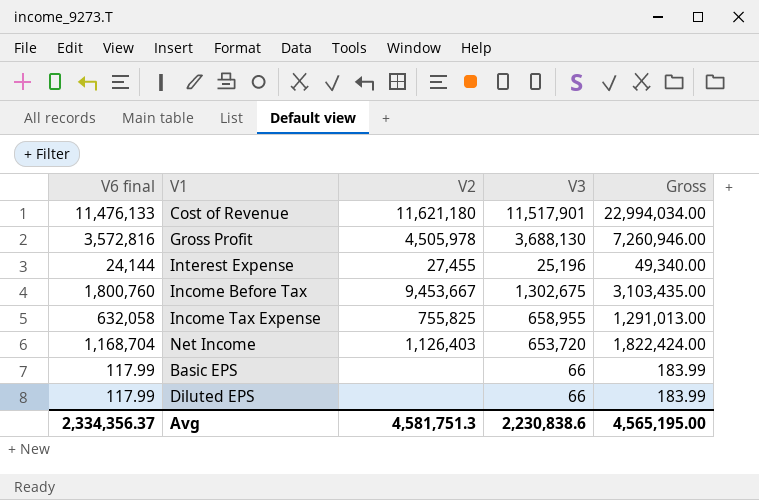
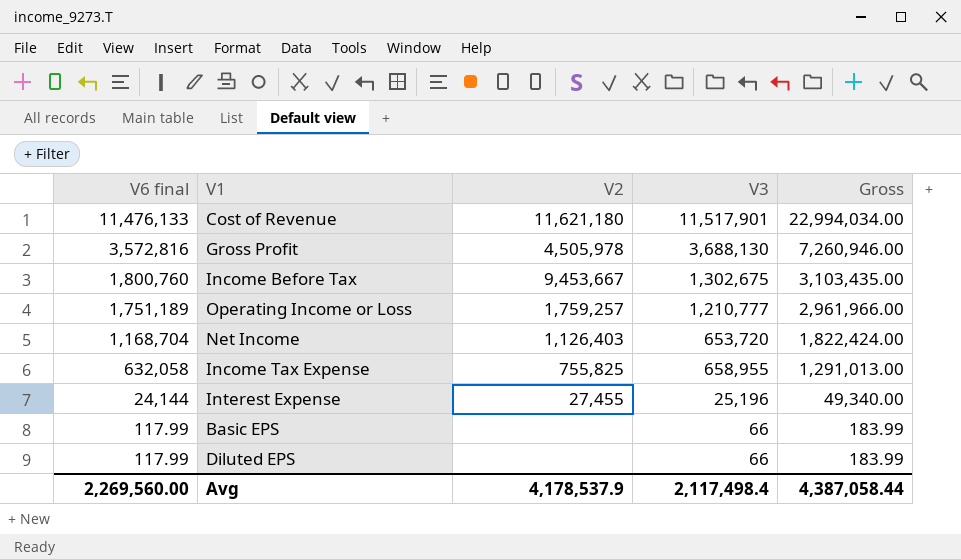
row order: none -> V6 final descending
row Operating Income or Loss: none -> 1,751,189 | 1,759,257 | 1,210,777 | 2,961,966.00
Avg | V6 final: 2,334,356.37 -> 2,269,560.00
Avg | V2: 4,581,751.3 -> 4,178,537.9
Avg | V3: 2,230,838.6 -> 2,117,498.4
Avg | Gross: 4,565,195.00 -> 4,387,058.44

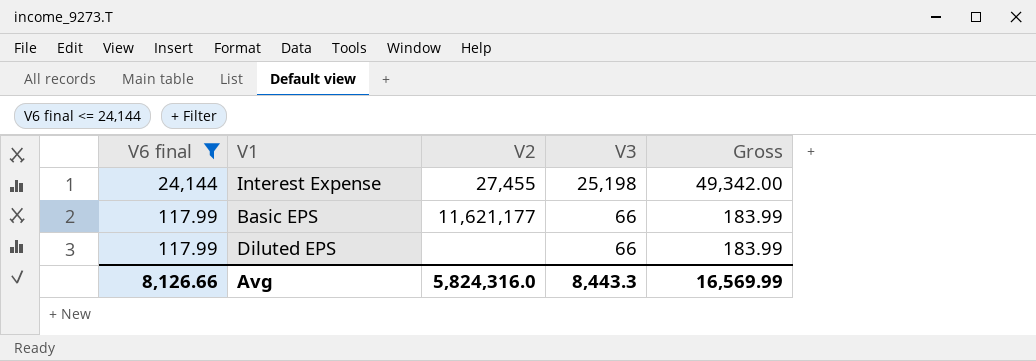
filter: none -> V6 final <= 24,144
Interest Expense | V3: 25,196 -> 25,198
Interest Expense | Gross: 49,340.00 -> 49,342.00
Basic EPS | V2: none -> 11,621,177
Avg | V6 final: 2,269,560.00 -> 8,126.66
Avg | V2: 4,178,537.9 -> 5,824,316.0
Avg | V3: 2,117,498.4 -> 8,443.3
Avg | Gross: 4,387,058.44 -> 16,569.99

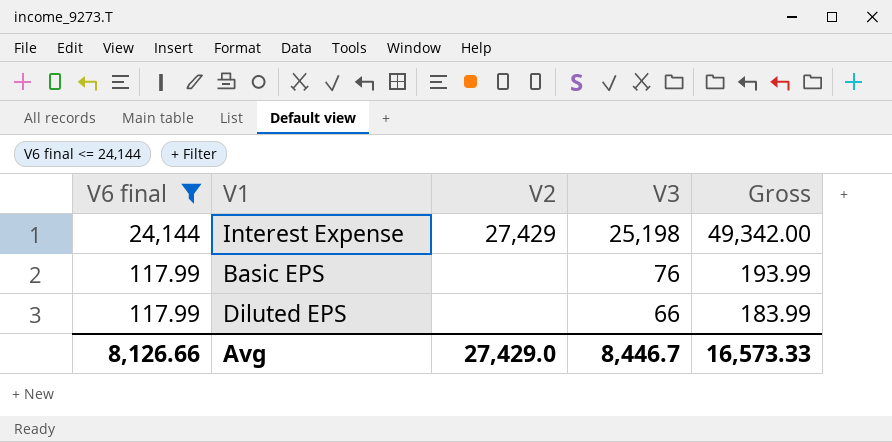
Interest Expense | V2: 27,455 -> 27,429
Basic EPS | V2: 11,621,177 -> none
Basic EPS | V3: 66 -> 76
Basic EPS | Gross: 183.99 -> 193.99
Avg | V2: 5,824,316.0 -> 27,429.0
Avg | V3: 8,443.3 -> 8,446.7
Avg | Gross: 16,569.99 -> 16,573.33

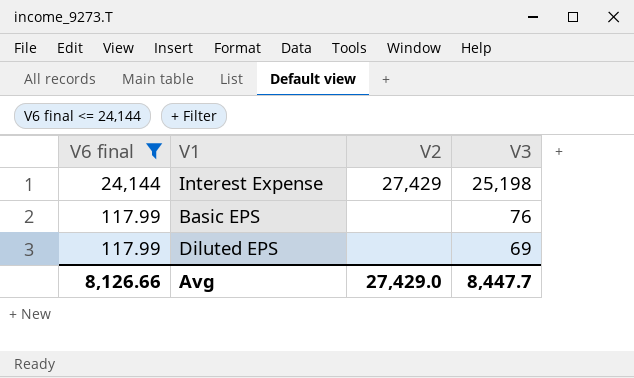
column Gross | formula: [V6 final] + [V3] -> none
Diluted EPS | V3: 66 -> 69
Avg | V3: 8,446.7 -> 8,447.7

